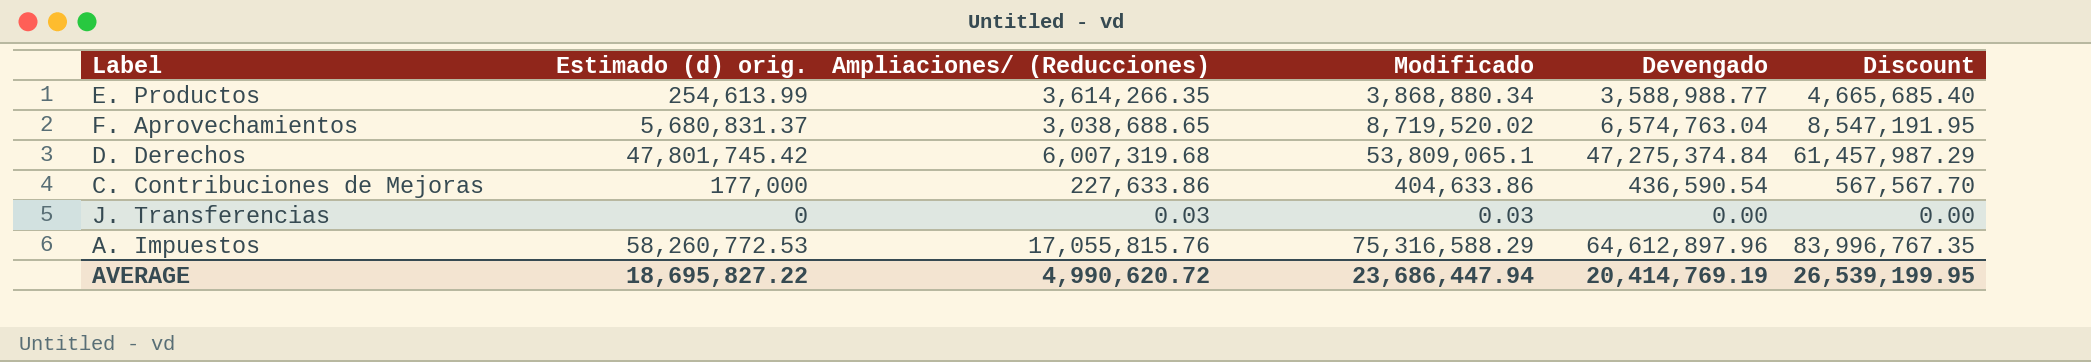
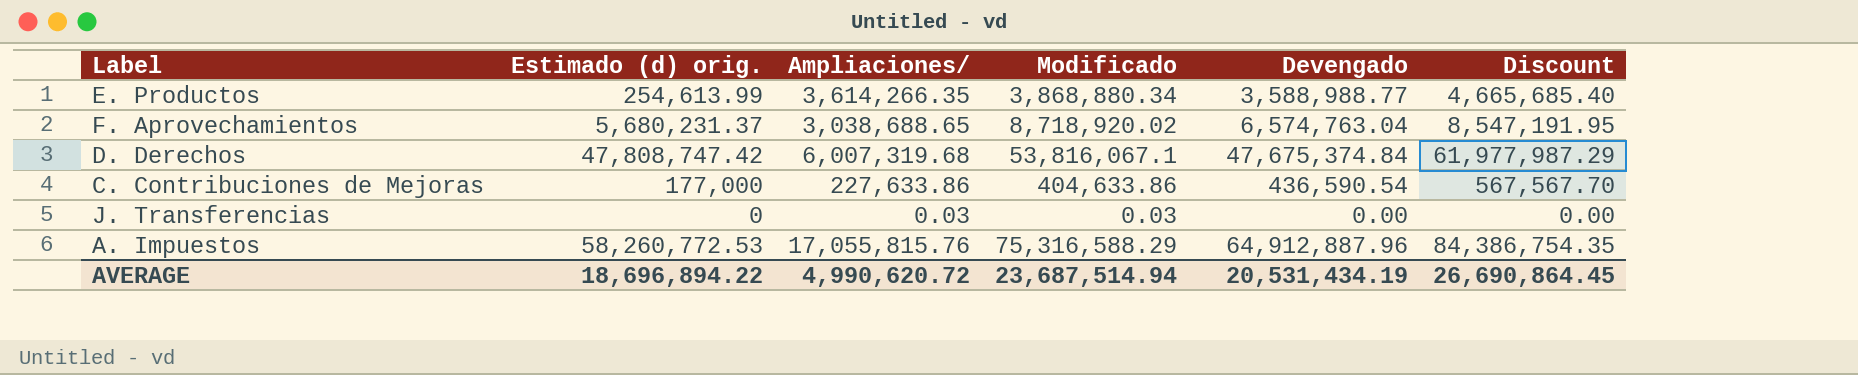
column name: Ampliaciones/ (Reducciones) -> Ampliaciones/
F. Aprovechamientos | Estimado (d) orig.: 5,680,831.37 -> 5,680,231.37
F. Aprovechamientos | Modificado: 8,719,520.02 -> 8,718,920.02
D. Derechos | Estimado (d) orig.: 47,801,745.42 -> 47,808,747.42
D. Derechos | Modificado: 53,809,065.1 -> 53,816,067.1
D. Derechos | Devengado: 47,275,374.84 -> 47,675,374.84
D. Derechos | Discount: 61,457,987.29 -> 61,977,987.29
A. Impuestos | Devengado: 64,612,897.96 -> 64,912,887.96
A. Impuestos | Discount: 83,996,767.35 -> 84,386,754.35
AVERAGE | Estimado (d) orig.: 18,695,827.22 -> 18,696,894.22
AVERAGE | Modificado: 23,686,447.94 -> 23,687,514.94
AVERAGE | Devengado: 20,414,769.19 -> 20,531,434.19
AVERAGE | Discount: 26,539,199.95 -> 26,690,864.45

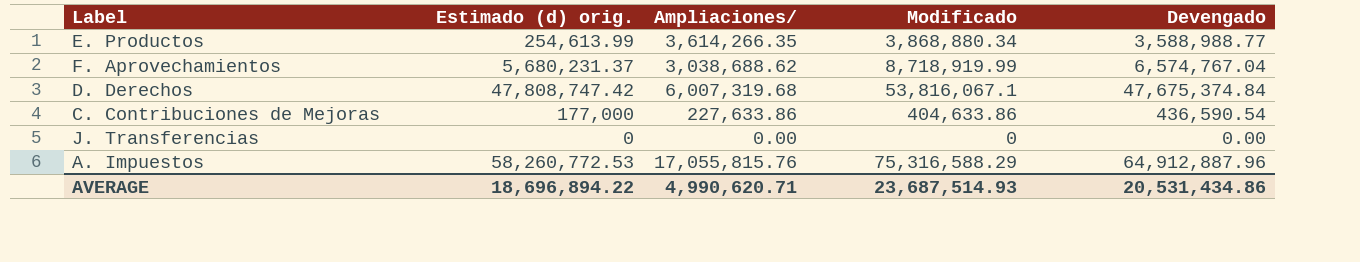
column Discount | formula: [Devengado] * 1.3 -> none
F. Aprovechamientos | Ampliaciones/: 3,038,688.65 -> 3,038,688.62
F. Aprovechamientos | Modificado: 8,718,920.02 -> 8,718,919.99
F. Aprovechamientos | Devengado: 6,574,763.04 -> 6,574,767.04
J. Transferencias | Ampliaciones/: 0.03 -> 0.00
J. Transferencias | Modificado: 0.03 -> 0
AVERAGE | Ampliaciones/: 4,990,620.72 -> 4,990,620.71
AVERAGE | Modificado: 23,687,514.94 -> 23,687,514.93
AVERAGE | Devengado: 20,531,434.19 -> 20,531,434.86

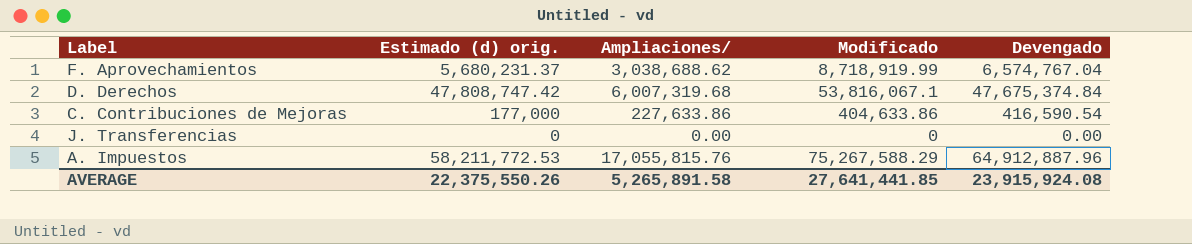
row E. Productos: 254,613.99 | 3,614,266.35 | 3,868,880.34 | 3,588,988.77 -> none
C. Contribuciones de Mejoras | Devengado: 436,590.54 -> 416,590.54
A. Impuestos | Estimado (d) orig.: 58,260,772.53 -> 58,211,772.53
A. Impuestos | Modificado: 75,316,588.29 -> 75,267,588.29
AVERAGE | Estimado (d) orig.: 18,696,894.22 -> 22,375,550.26
AVERAGE | Ampliaciones/: 4,990,620.71 -> 5,265,891.58
AVERAGE | Modificado: 23,687,514.93 -> 27,641,441.85
AVERAGE | Devengado: 20,531,434.86 -> 23,915,924.08

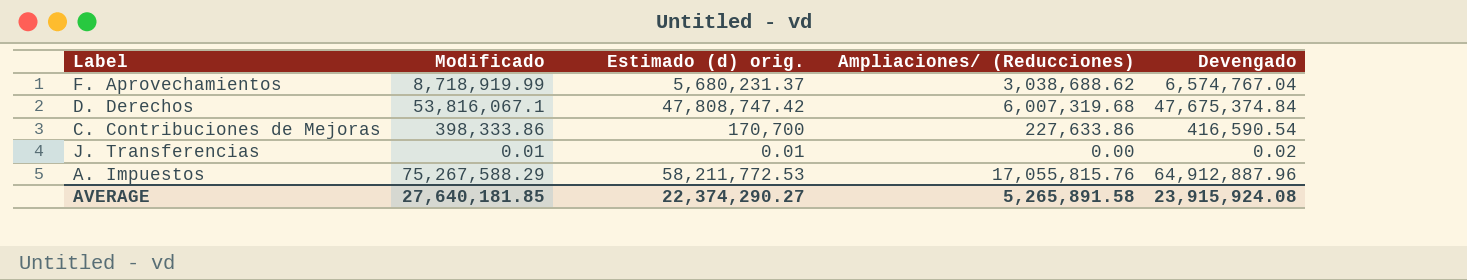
column Modificado | position: 4 -> 2
column name: Ampliaciones/ -> Ampliaciones/ (Reducciones)
C. Contribuciones de Mejoras | Modificado: 404,633.86 -> 398,333.86
C. Contribuciones de Mejoras | Estimado (d) orig.: 177,000 -> 170,700
J. Transferencias | Modificado: 0 -> 0.01
J. Transferencias | Estimado (d) orig.: 0 -> 0.01
J. Transferencias | Devengado: 0.00 -> 0.02
AVERAGE | Modificado: 27,641,441.85 -> 27,640,181.85
AVERAGE | Estimado (d) orig.: 22,375,550.26 -> 22,374,290.27

